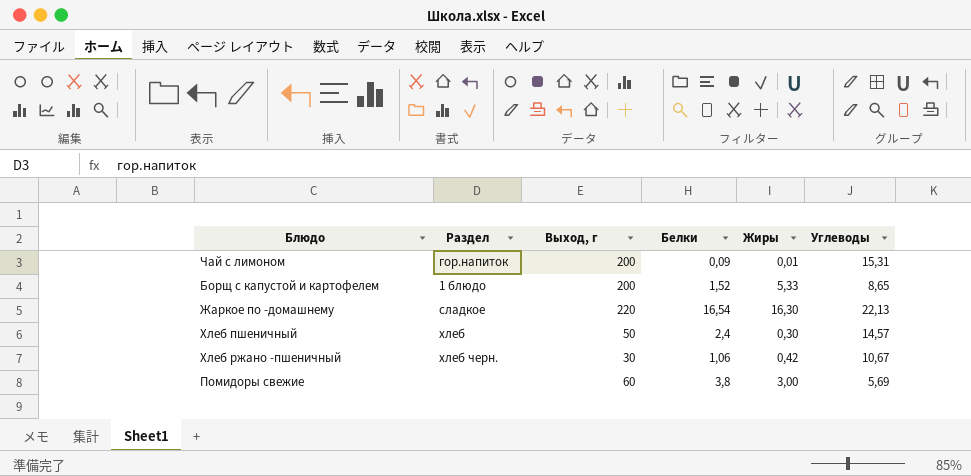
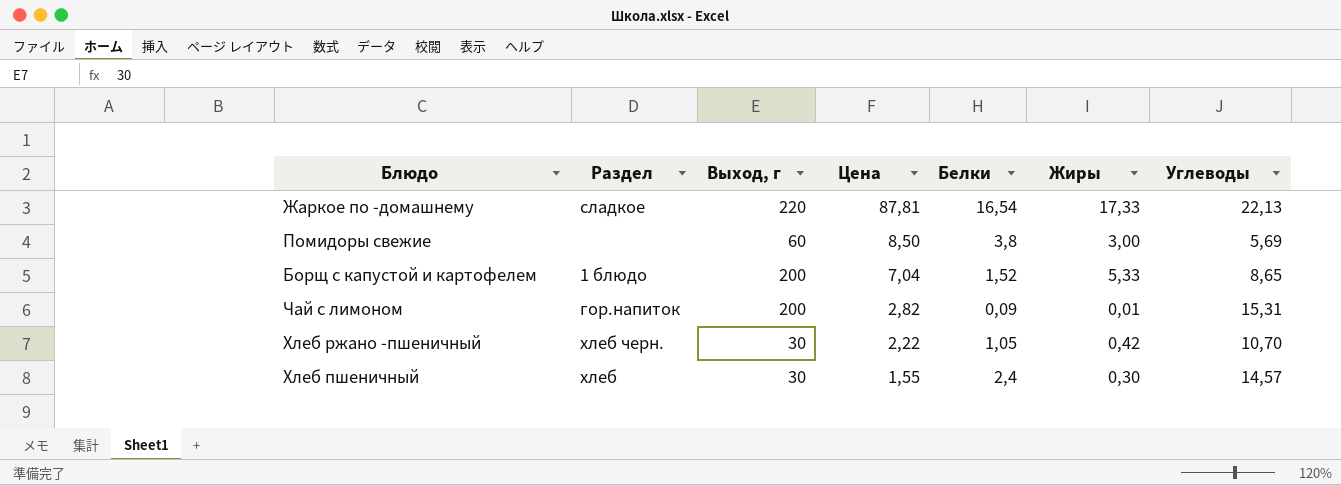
row order: none -> Цена descending
column Цена | position: none -> 4
Жаркое по -домашнему | Жиры: 16,30 -> 17,33
Хлеб ржано -пшеничный | Белки: 1,06 -> 1,05
Хлеб ржано -пшеничный | Углеводы: 10,67 -> 10,70
Хлеб пшеничный | Выход, г: 50 -> 30

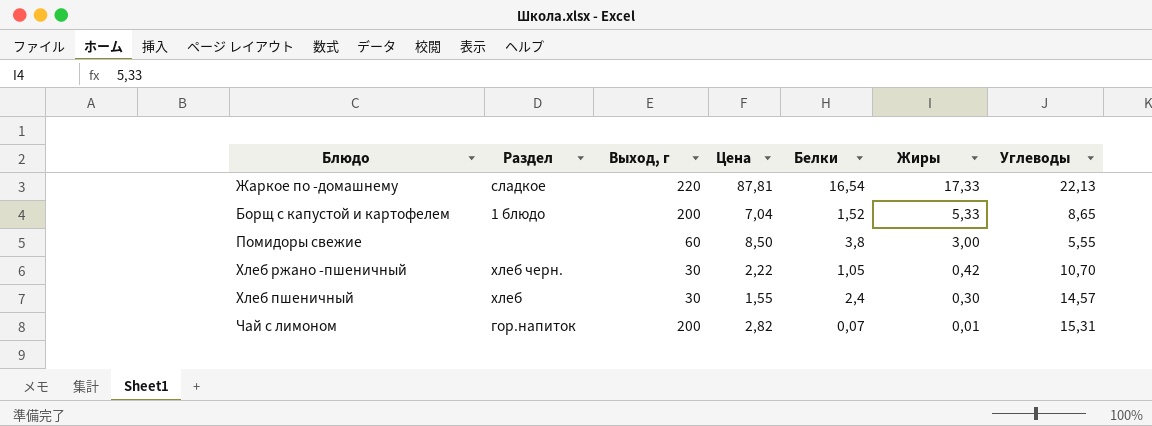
row order: Цена descending -> Жиры descending
Помидоры свежие | Углеводы: 5,69 -> 5,55
Чай с лимоном | Белки: 0,09 -> 0,07

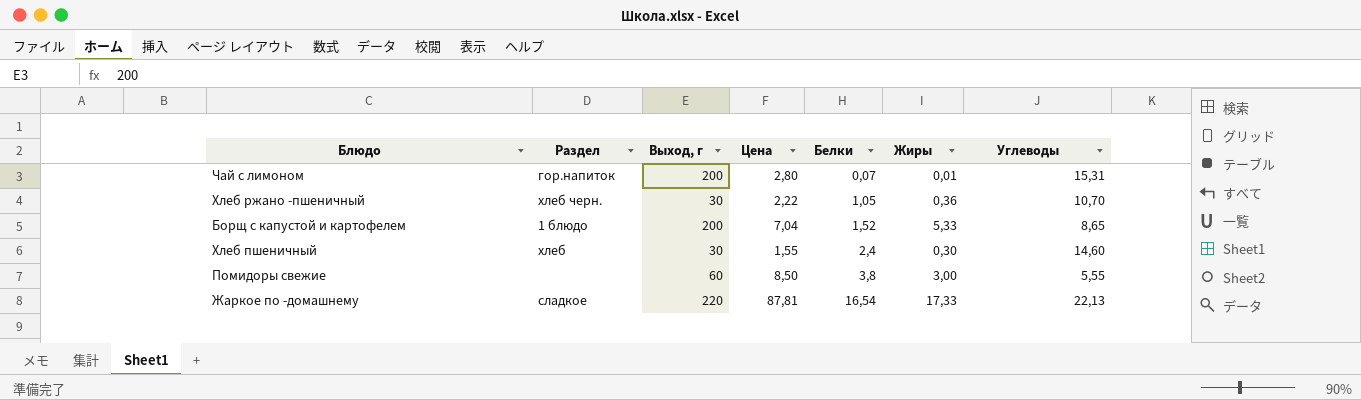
row order: Жиры descending -> Белки ascending
Чай с лимоном | Цена: 2,82 -> 2,80
Хлеб ржано -пшеничный | Жиры: 0,42 -> 0,36
Хлеб пшеничный | Углеводы: 14,57 -> 14,60

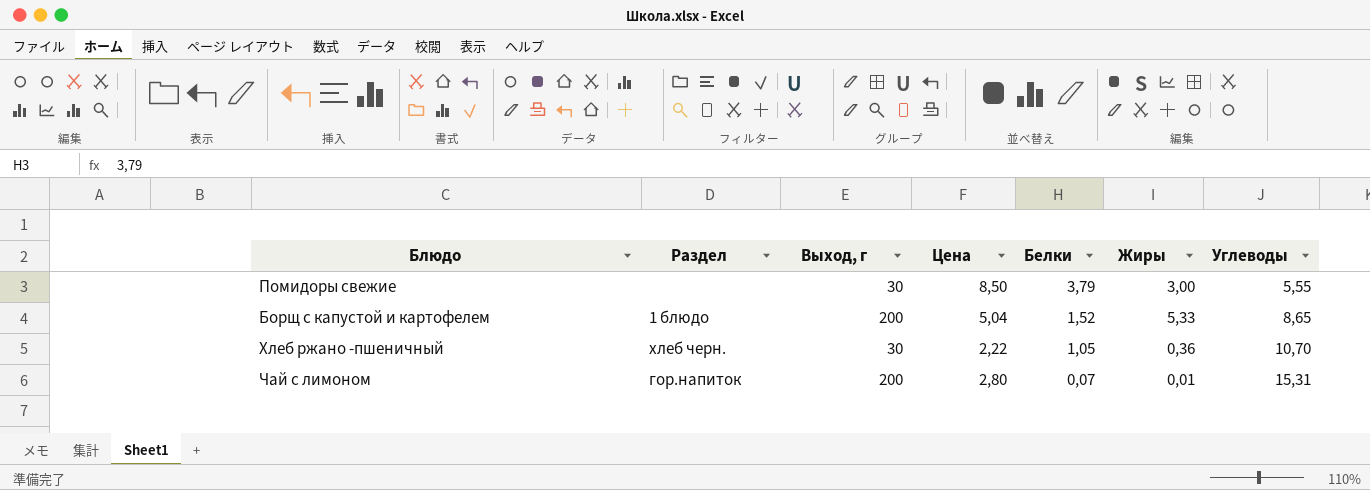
row order: Белки ascending -> Белки descending
row Хлеб пшеничный: хлеб | 30 | 1,55 | 2,4 | 0,30 | 14,60 -> none
row Жаркое по -домашнему: сладкое | 220 | 87,81 | 16,54 | 17,33 | 22,13 -> none
Помидоры свежие | Выход, г: 60 -> 30
Помидоры свежие | Белки: 3,8 -> 3,79
Борщ с капустой и картофелем | Цена: 7,04 -> 5,04

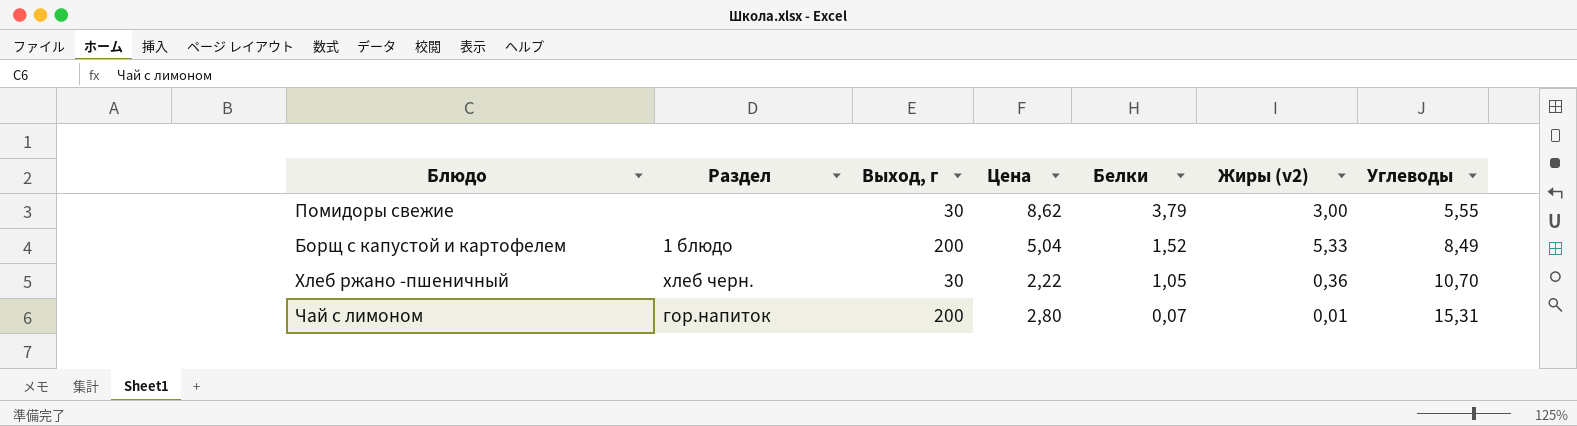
column name: Жиры -> Жиры (v2)
Помидоры свежие | Цена: 8,50 -> 8,62
Борщ с капустой и картофелем | Углеводы: 8,65 -> 8,49

